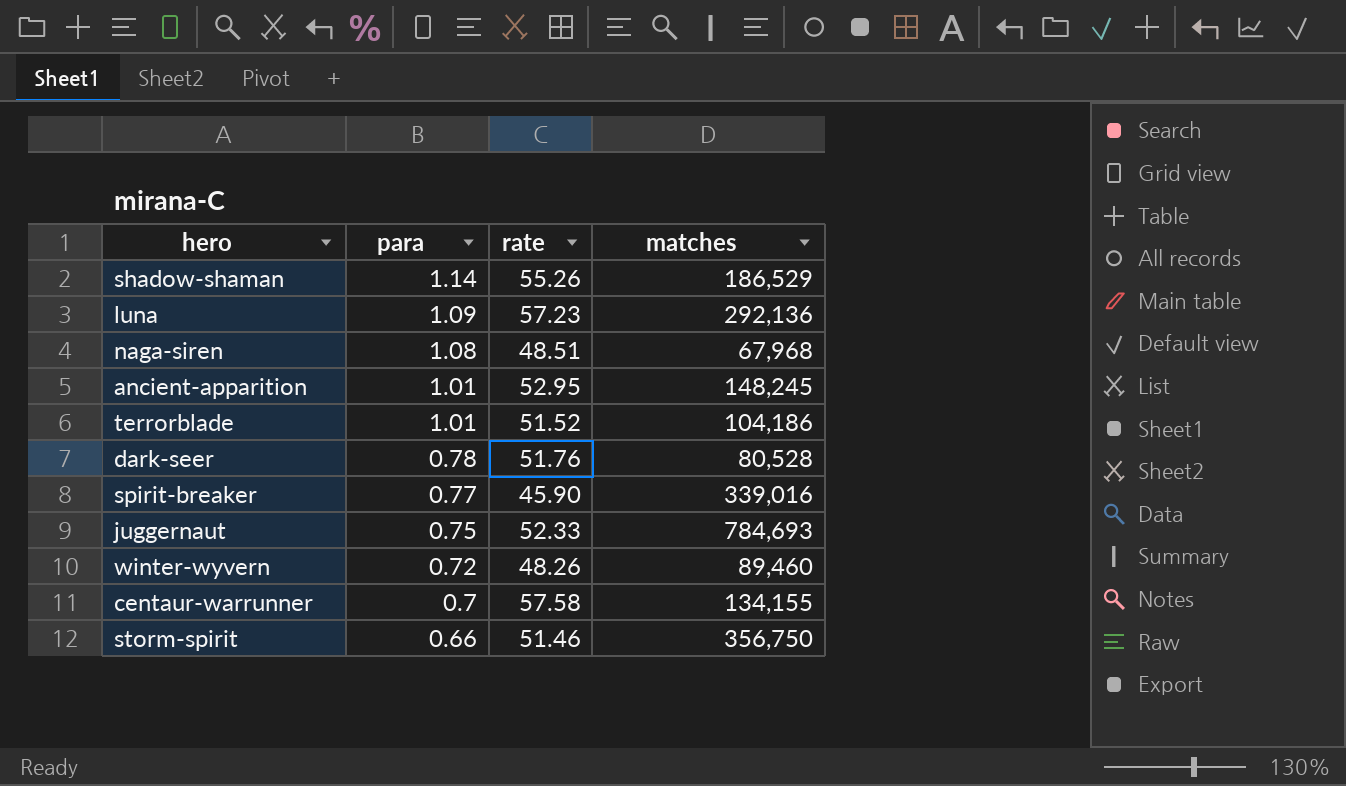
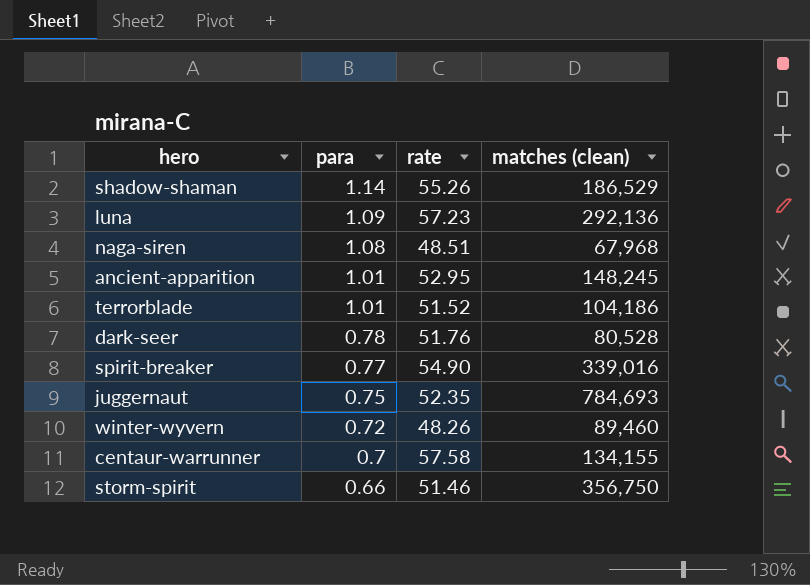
column name: matches -> matches (clean)
spirit-breaker | rate: 45.90 -> 54.90
juggernaut | rate: 52.33 -> 52.35

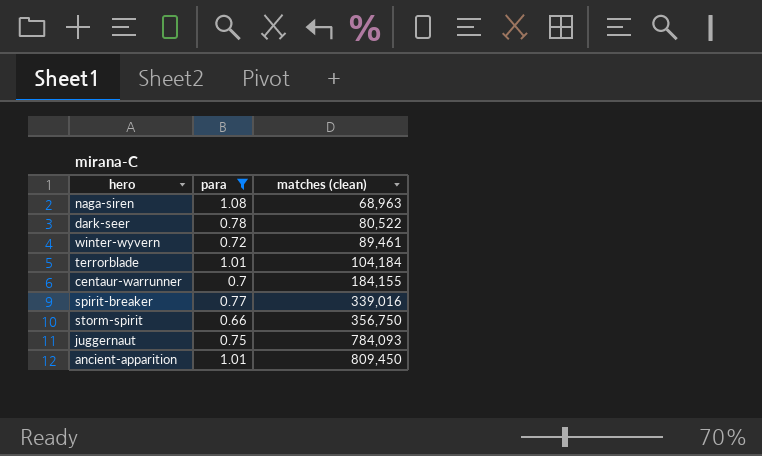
filter: none -> para <= 1.08
row order: para descending -> matches (clean) ascending
column rate | position: 3 -> none
naga-siren | matches (clean): 67,968 -> 68,963
dark-seer | matches (clean): 80,528 -> 80,522
winter-wyvern | matches (clean): 89,460 -> 89,461
terrorblade | matches (clean): 104,186 -> 104,184
centaur-warrunner | matches (clean): 134,155 -> 184,155
juggernaut | matches (clean): 784,693 -> 784,093
ancient-apparition | matches (clean): 148,245 -> 809,450

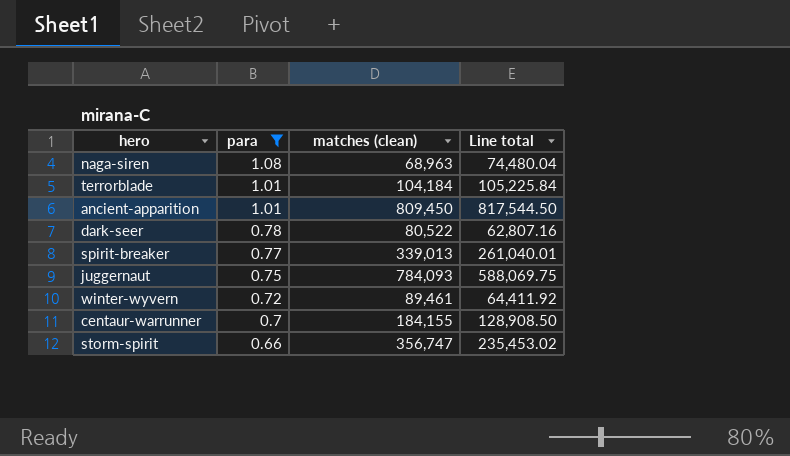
row order: matches (clean) ascending -> para descending
column Line total | formula: none -> [para] * [matches (clean)]
spirit-breaker | matches (clean): 339,016 -> 339,013
storm-spirit | matches (clean): 356,750 -> 356,747

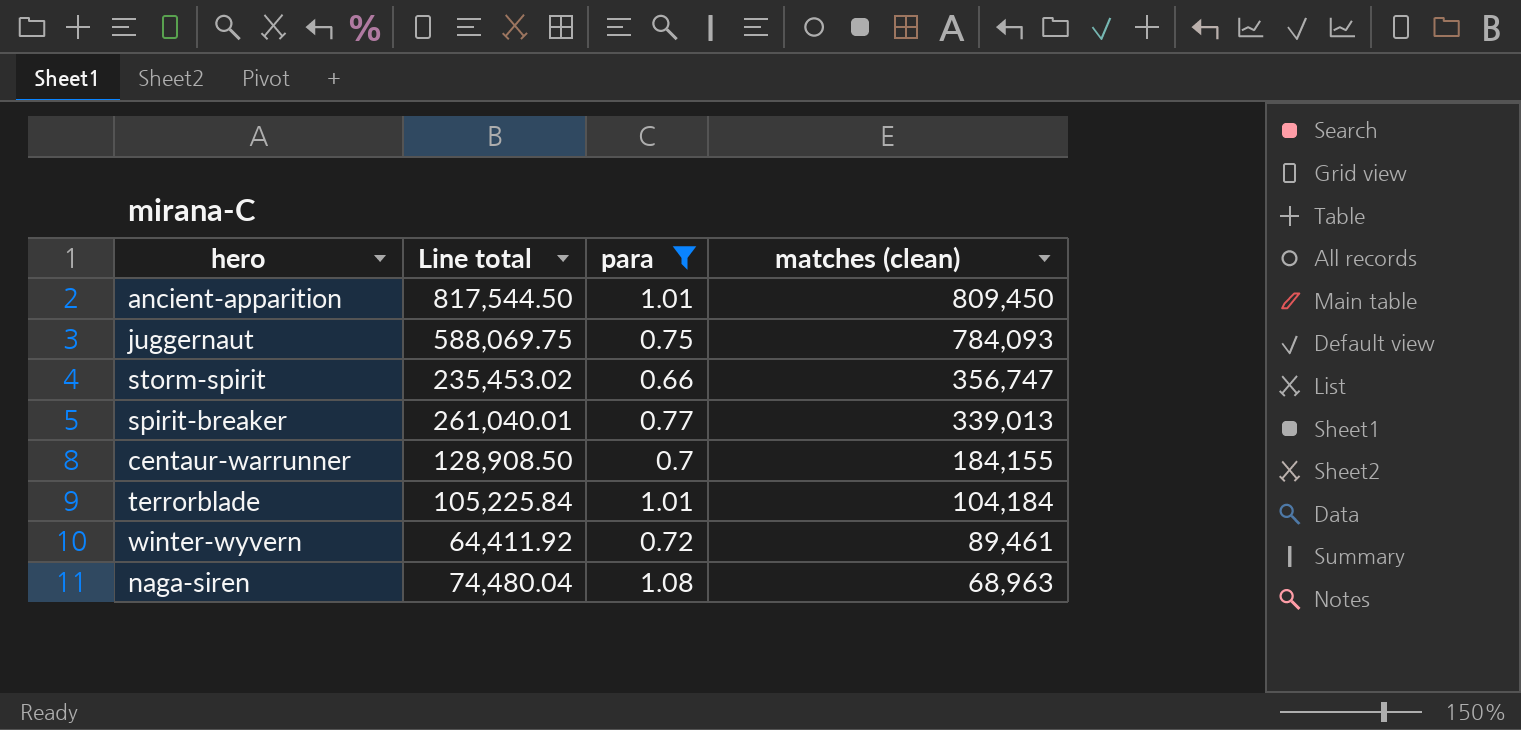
row order: para descending -> matches (clean) descending
column Line total | position: 4 -> 2
row dark-seer: 0.78 | 80,522 | 62,807.16 -> none

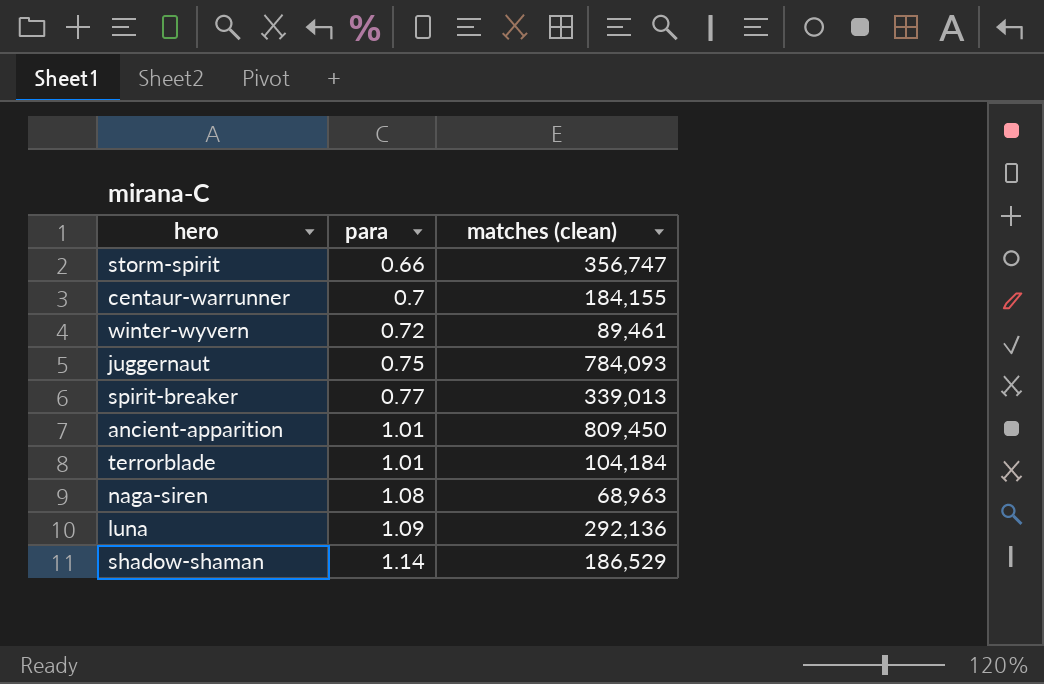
filter: para <= 1.08 -> none
row order: matches (clean) descending -> para ascending
column Line total | formula: [para] * [matches (clean)] -> none

